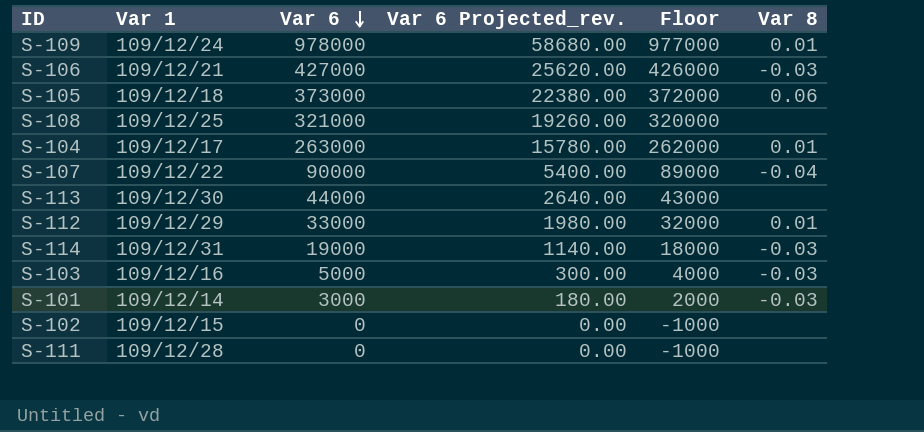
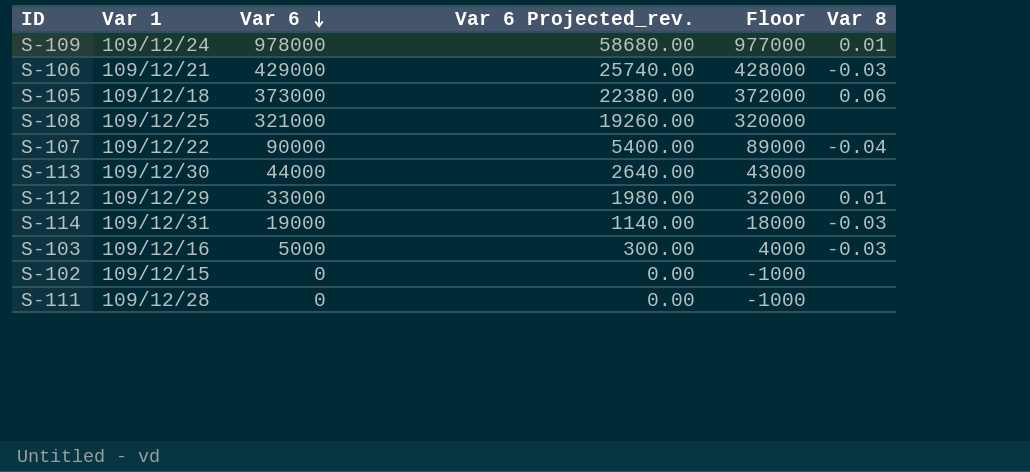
row S-104: 109/12/17 | 263000 | 15780.00 | 262000 | 0.01 -> none
row S-101: 109/12/14 | 3000 | 180.00 | 2000 | -0.03 -> none
S-106 | Var 6: 427000 -> 429000
S-106 | Var 6 Projected_rev.: 25620.00 -> 25740.00
S-106 | Floor: 426000 -> 428000

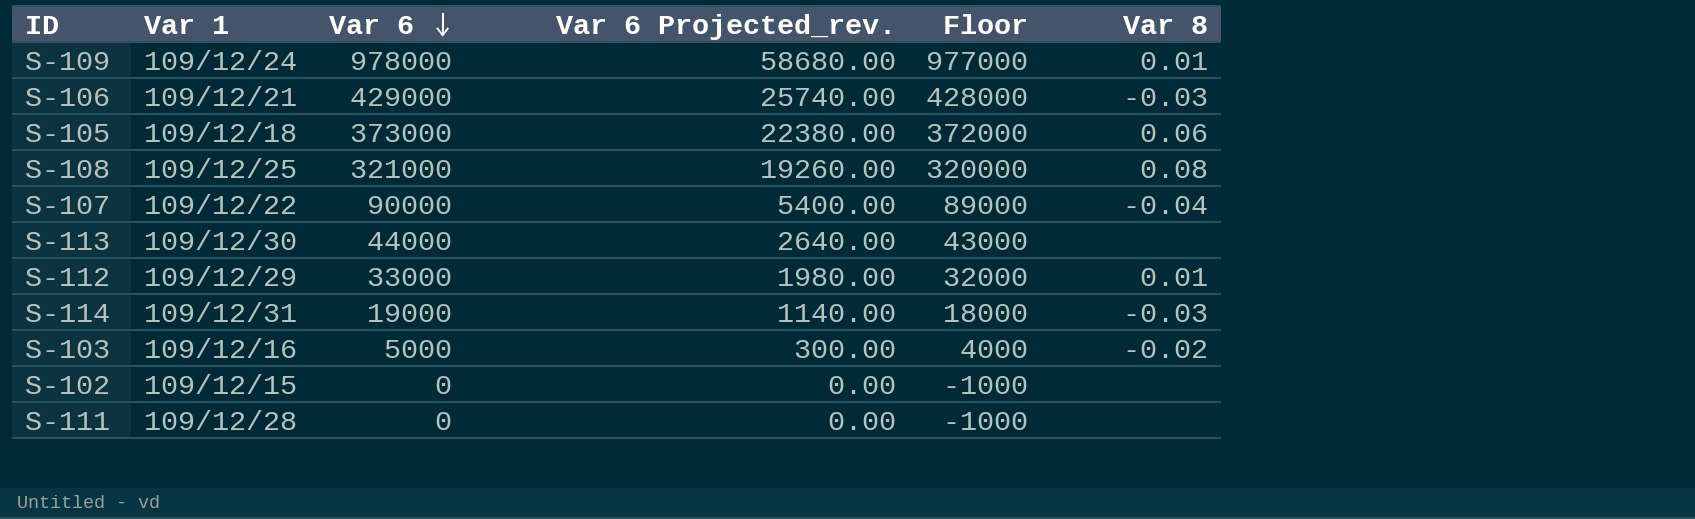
S-108 | Var 8: none -> 0.08
S-103 | Var 8: -0.03 -> -0.02

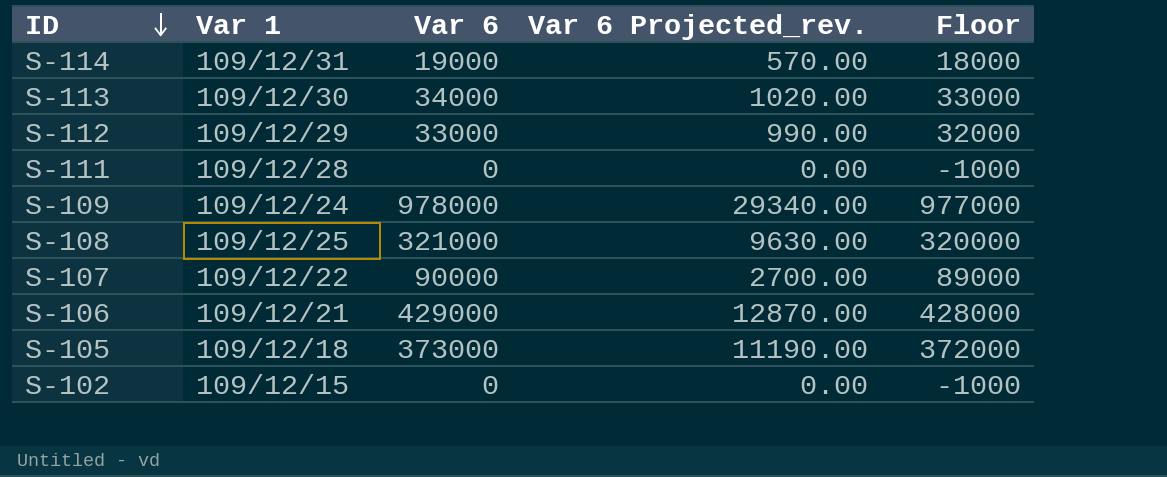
row order: Var 6 descending -> ID descending
column Var 8 | position: 6 -> none
column Var 6 Projected_rev. | formula: [Var 6] * 0.06 -> [Var 6] * 0.03
row S-103: 109/12/16 | 5000 | 300.00 | 4000 | -0.02 -> none
S-113 | Var 6: 44000 -> 34000
S-113 | Floor: 43000 -> 33000

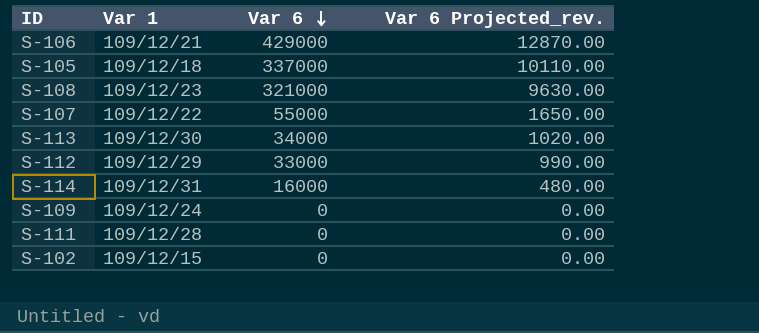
row order: ID descending -> Var 6 descending
column Floor | formula: [Var 6] - 1000 -> none
S-105 | Var 6: 373000 -> 337000
S-105 | Var 6 Projected_rev.: 11190.00 -> 10110.00
S-108 | Var 1: 109/12/25 -> 109/12/23
S-107 | Var 6: 90000 -> 55000
S-107 | Var 6 Projected_rev.: 2700.00 -> 1650.00
S-114 | Var 6: 19000 -> 16000
S-114 | Var 6 Projected_rev.: 570.00 -> 480.00
S-109 | Var 6: 978000 -> 0
S-109 | Var 6 Projected_rev.: 29340.00 -> 0.00

